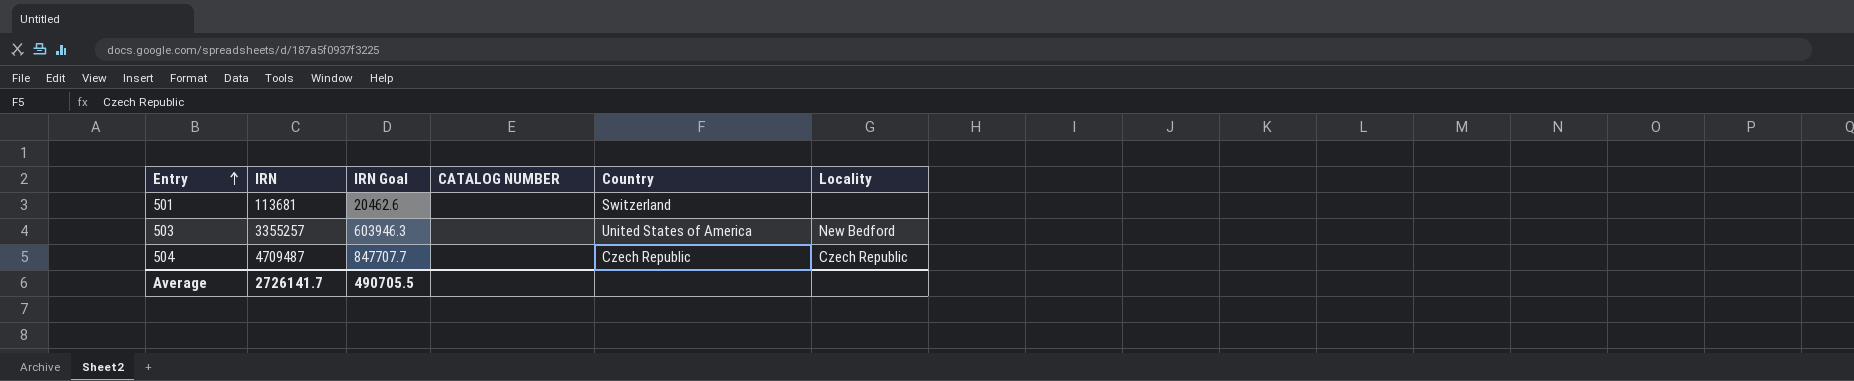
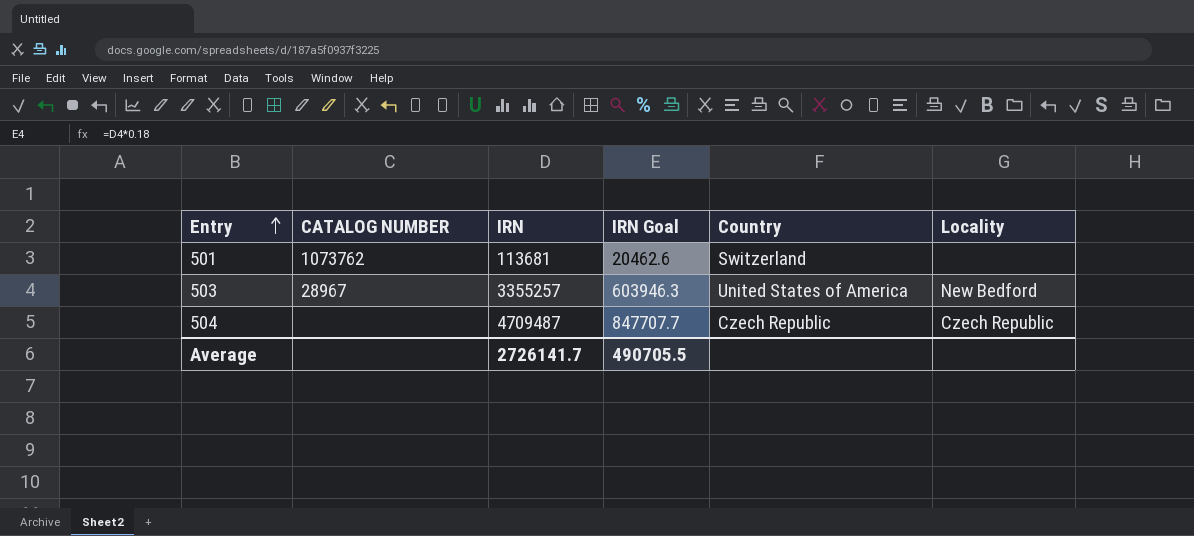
column CATALOG NUMBER | position: 4 -> 2
501 | CATALOG NUMBER: none -> 1073762
503 | CATALOG NUMBER: none -> 28967

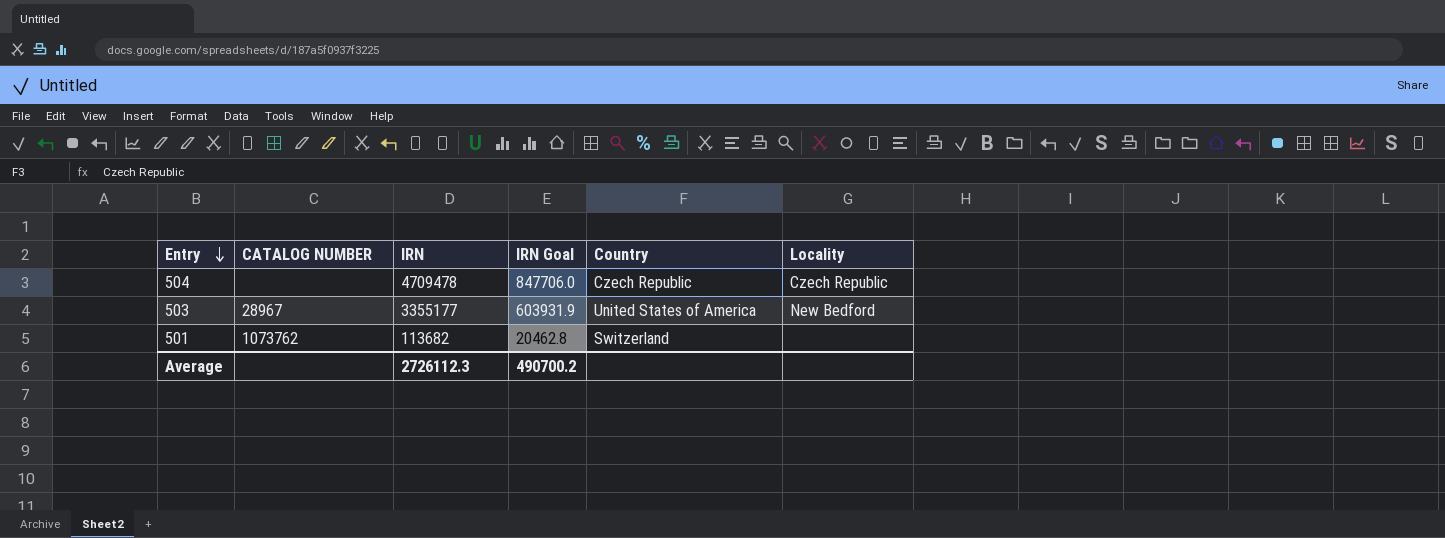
row order: Entry ascending -> Entry descending
504 | IRN: 4709487 -> 4709478
504 | IRN Goal: 847707.7 -> 847706.0
503 | IRN: 3355257 -> 3355177
503 | IRN Goal: 603946.3 -> 603931.9
501 | IRN: 113681 -> 113682
501 | IRN Goal: 20462.6 -> 20462.8
Average | IRN: 2726141.7 -> 2726112.3
Average | IRN Goal: 490705.5 -> 490700.2

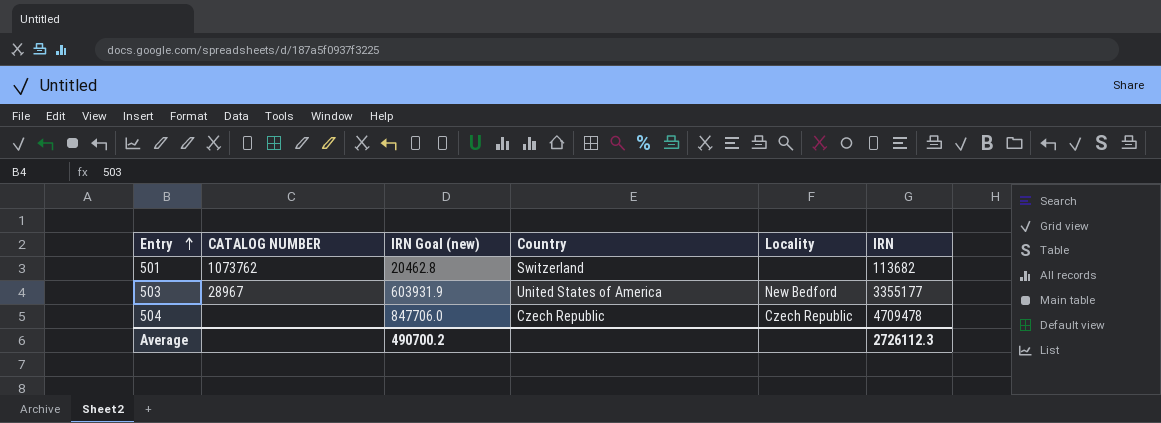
row order: Entry descending -> Entry ascending
column name: IRN Goal -> IRN Goal (new)
column IRN | position: 3 -> 6

